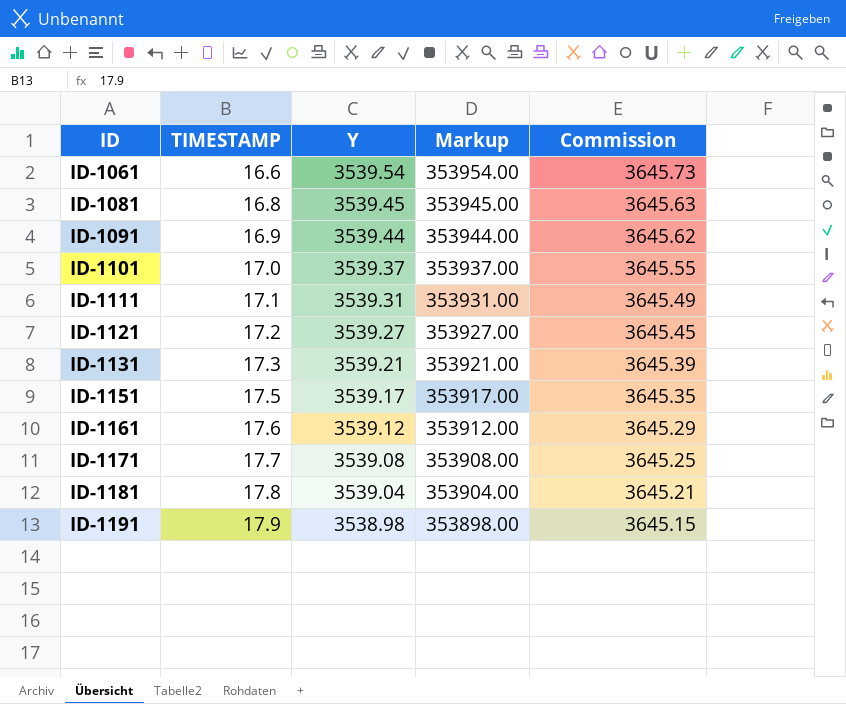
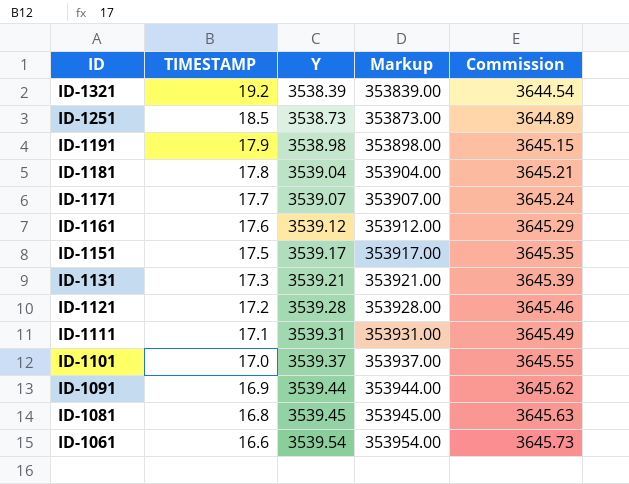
row order: ID ascending -> ID descending
row ID-1321: none -> 19.2 | 3538.39 | 353839.00 | 3644.54
row ID-1251: none -> 18.5 | 3538.73 | 353873.00 | 3644.89
ID-1171 | Y: 3539.08 -> 3539.07
ID-1171 | Markup: 353908.00 -> 353907.00
ID-1171 | Commission: 3645.25 -> 3645.24
ID-1121 | Y: 3539.27 -> 3539.28
ID-1121 | Markup: 353927.00 -> 353928.00
ID-1121 | Commission: 3645.45 -> 3645.46

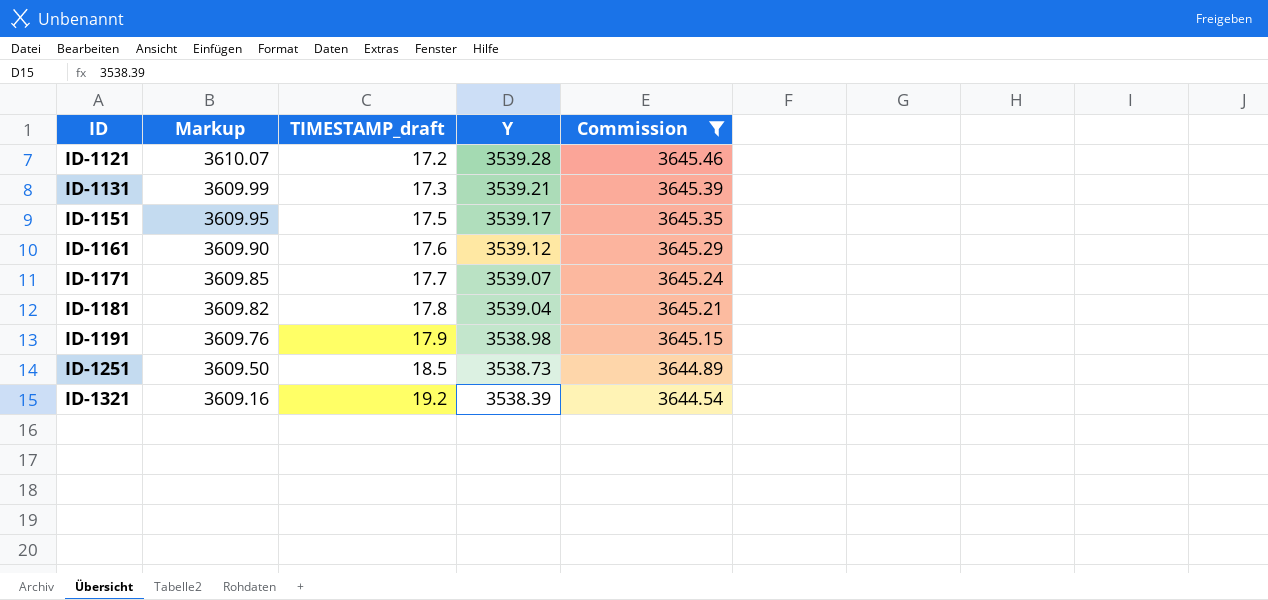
filter: none -> Commission <= 3645.46
row order: ID descending -> ID ascending
column Markup | formula: [Y] * 100 -> [Y] * 1.02
column Markup | position: 4 -> 2
column name: TIMESTAMP -> TIMESTAMP_draft

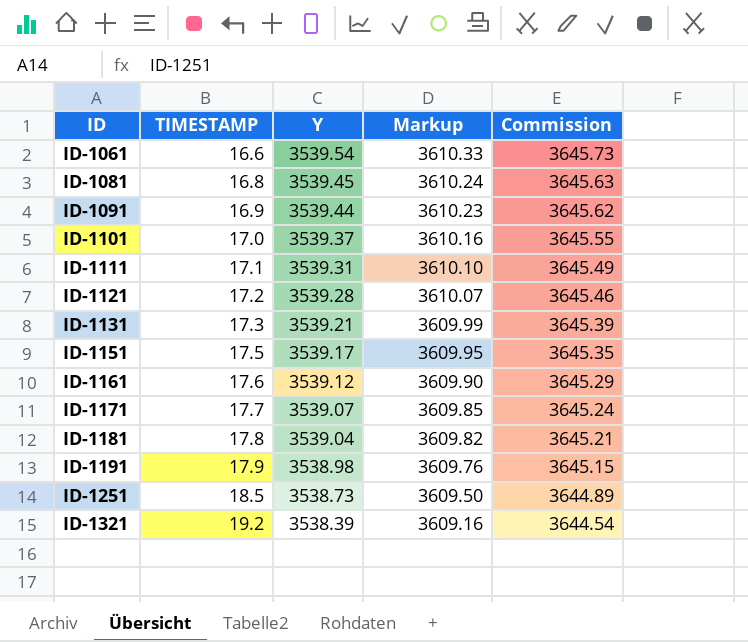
filter: Commission <= 3645.46 -> none
column name: TIMESTAMP_draft -> TIMESTAMP
column Markup | position: 2 -> 4

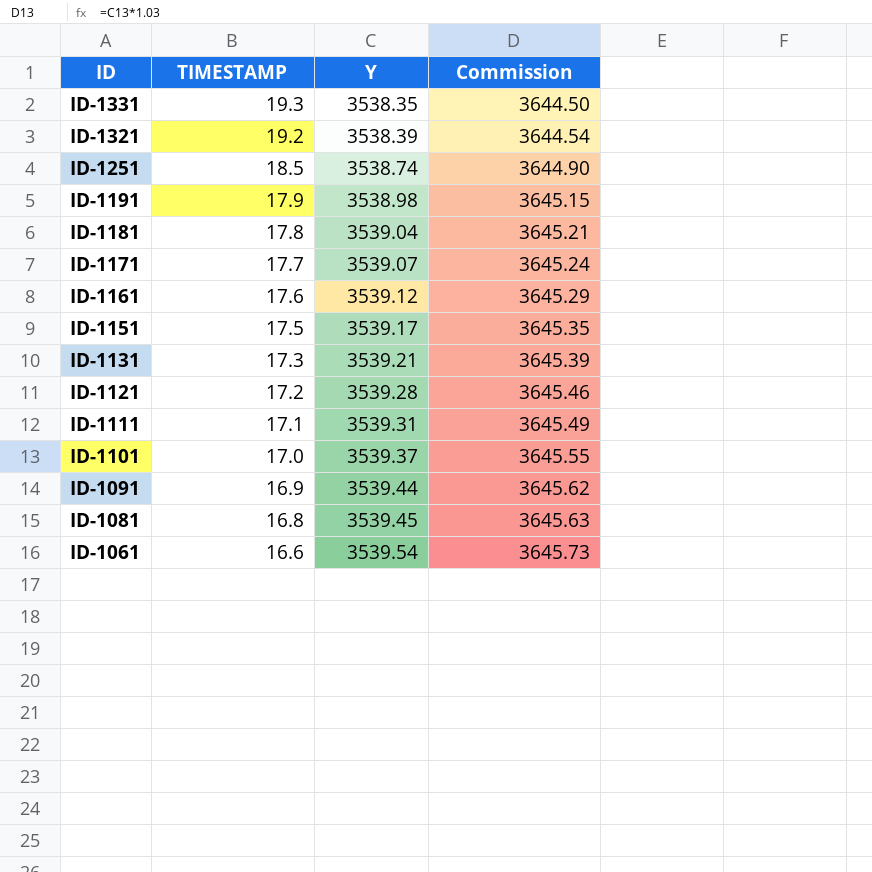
row order: ID ascending -> ID descending
column Markup | formula: [Y] * 1.02 -> none
row ID-1331: none -> 19.3 | 3538.35 | 3644.50
ID-1251 | Y: 3538.73 -> 3538.74
ID-1251 | Commission: 3644.89 -> 3644.90

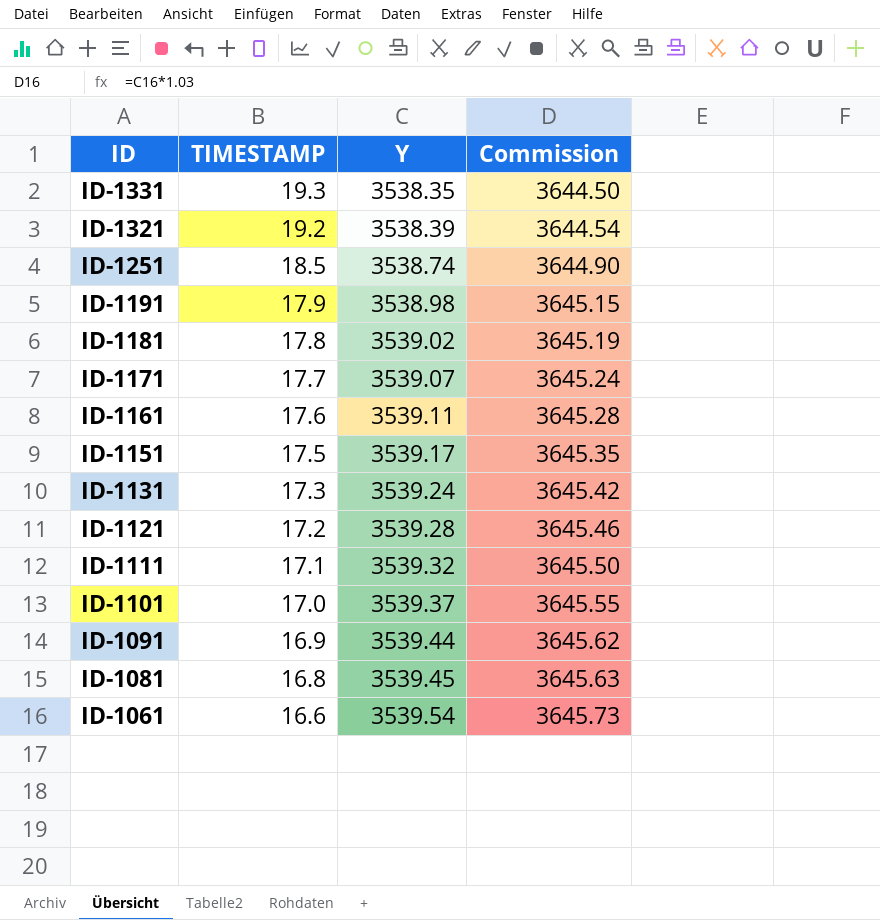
ID-1181 | Y: 3539.04 -> 3539.02
ID-1181 | Commission: 3645.21 -> 3645.19
ID-1161 | Y: 3539.12 -> 3539.11
ID-1161 | Commission: 3645.29 -> 3645.28
ID-1131 | Y: 3539.21 -> 3539.24
ID-1131 | Commission: 3645.39 -> 3645.42
ID-1111 | Y: 3539.31 -> 3539.32
ID-1111 | Commission: 3645.49 -> 3645.50

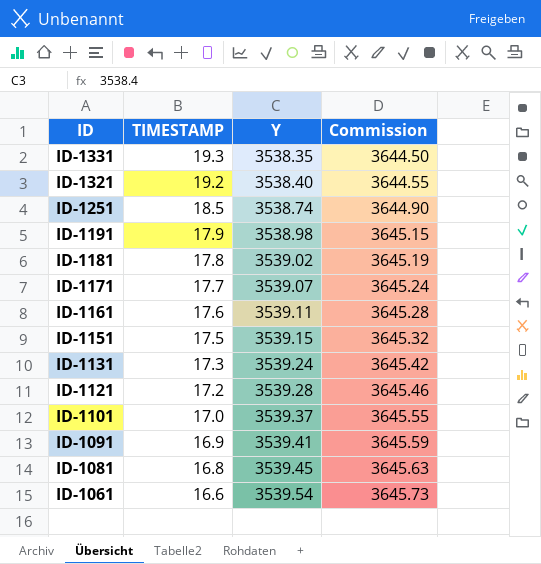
row ID-1111: 17.1 | 3539.32 | 3645.50 -> none
ID-1321 | Y: 3538.39 -> 3538.40
ID-1321 | Commission: 3644.54 -> 3644.55
ID-1151 | Y: 3539.17 -> 3539.15
ID-1151 | Commission: 3645.35 -> 3645.32
ID-1091 | Y: 3539.44 -> 3539.41
ID-1091 | Commission: 3645.62 -> 3645.59

